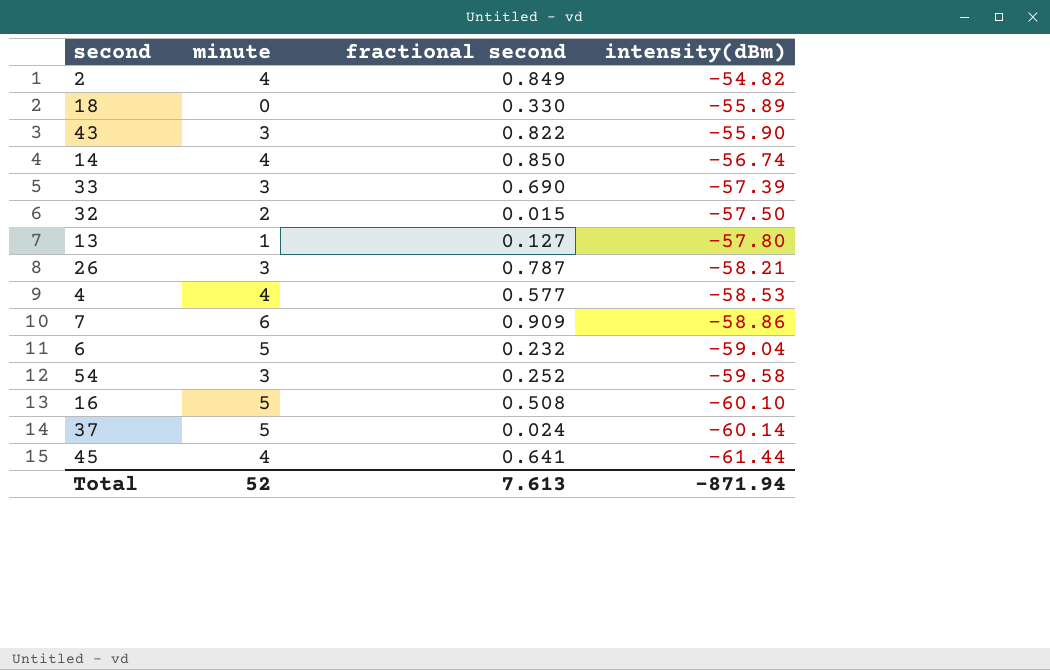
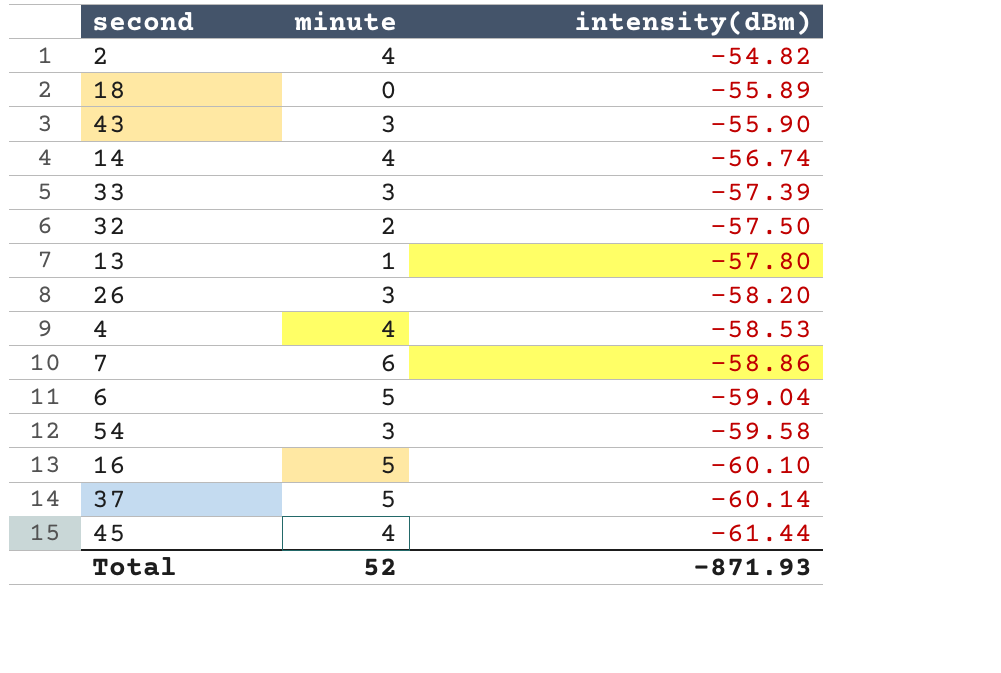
column fractional second | position: 3 -> none
26 | intensity(dBm): -58.21 -> -58.20
Total | intensity(dBm): -871.94 -> -871.93

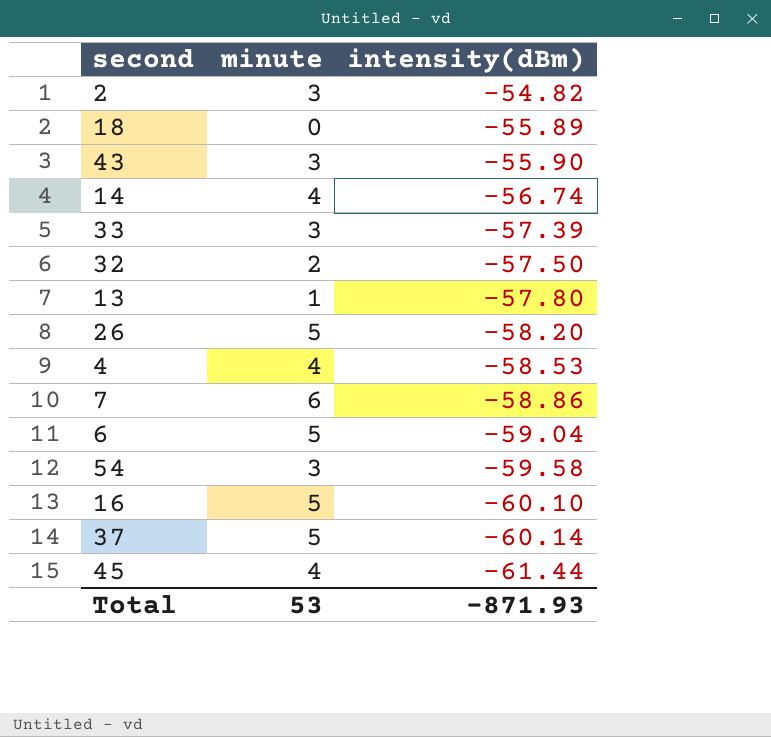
2 | minute: 4 -> 3
26 | minute: 3 -> 5
Total | minute: 52 -> 53

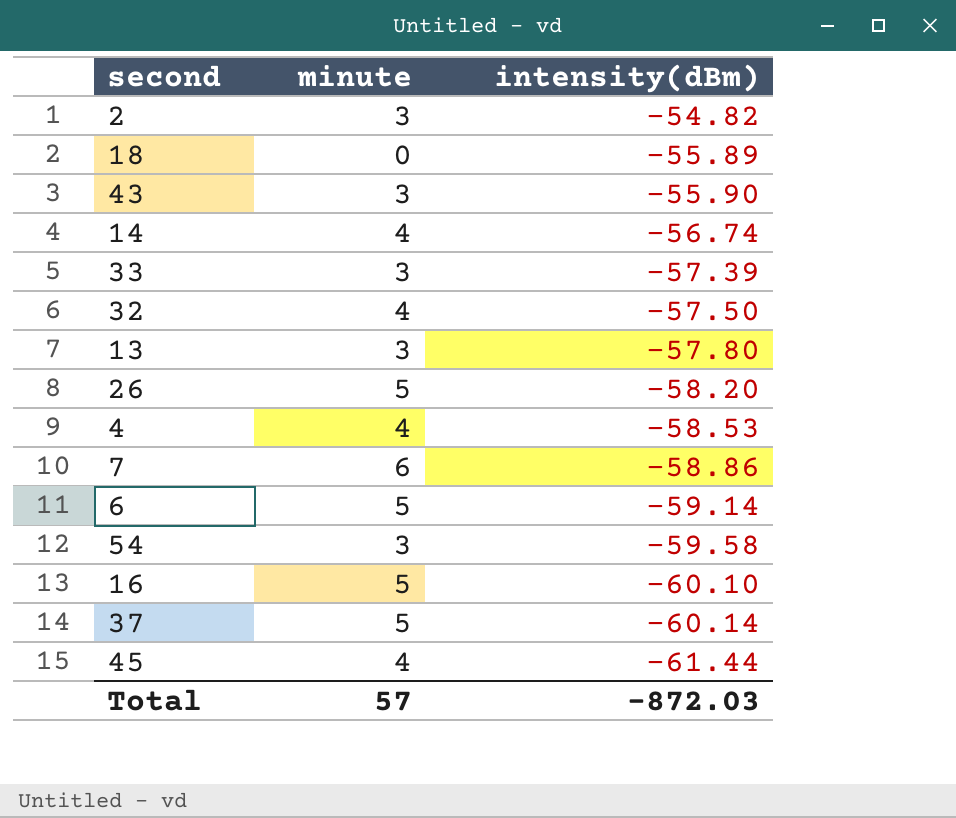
32 | minute: 2 -> 4
13 | minute: 1 -> 3
6 | intensity(dBm): -59.04 -> -59.14
Total | minute: 53 -> 57
Total | intensity(dBm): -871.93 -> -872.03

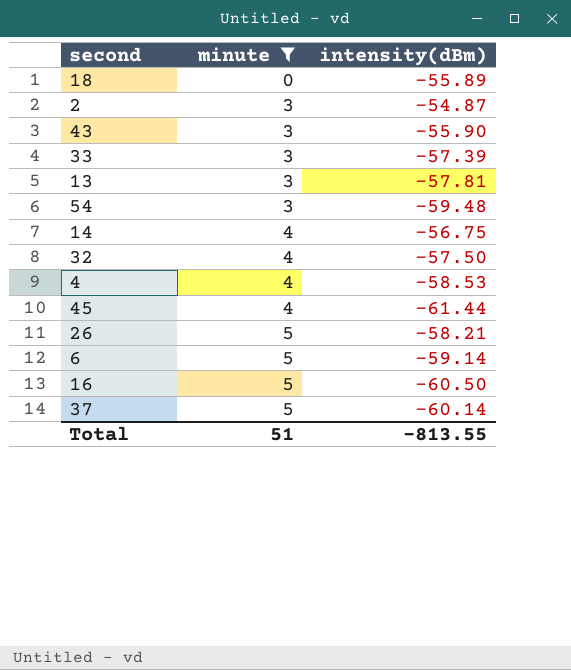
filter: none -> minute != 6
row order: intensity(dBm) descending -> minute ascending
2 | intensity(dBm): -54.82 -> -54.87
13 | intensity(dBm): -57.80 -> -57.81
54 | intensity(dBm): -59.58 -> -59.48
14 | intensity(dBm): -56.74 -> -56.75
26 | intensity(dBm): -58.20 -> -58.21
16 | intensity(dBm): -60.10 -> -60.50
Total | minute: 57 -> 51
Total | intensity(dBm): -872.03 -> -813.55

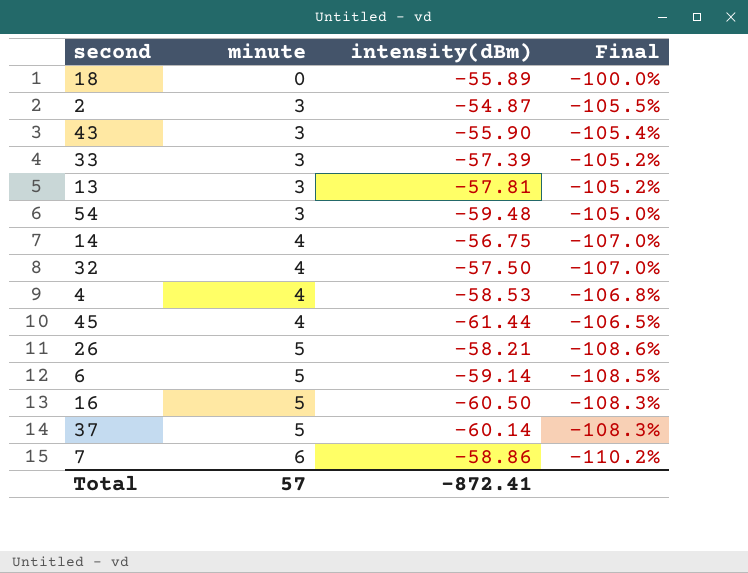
filter: minute != 6 -> none
column Final | formula: none -> ([minute] - [intensity(dBm)]) / [intensity(dBm)]
Total | minute: 51 -> 57
Total | intensity(dBm): -813.55 -> -872.41

